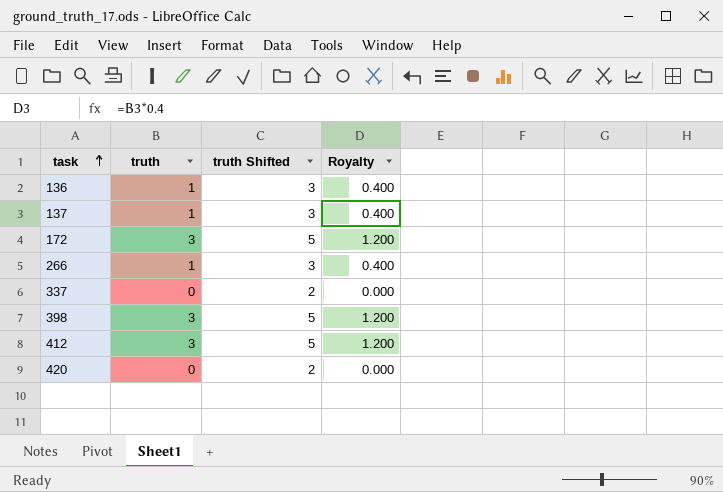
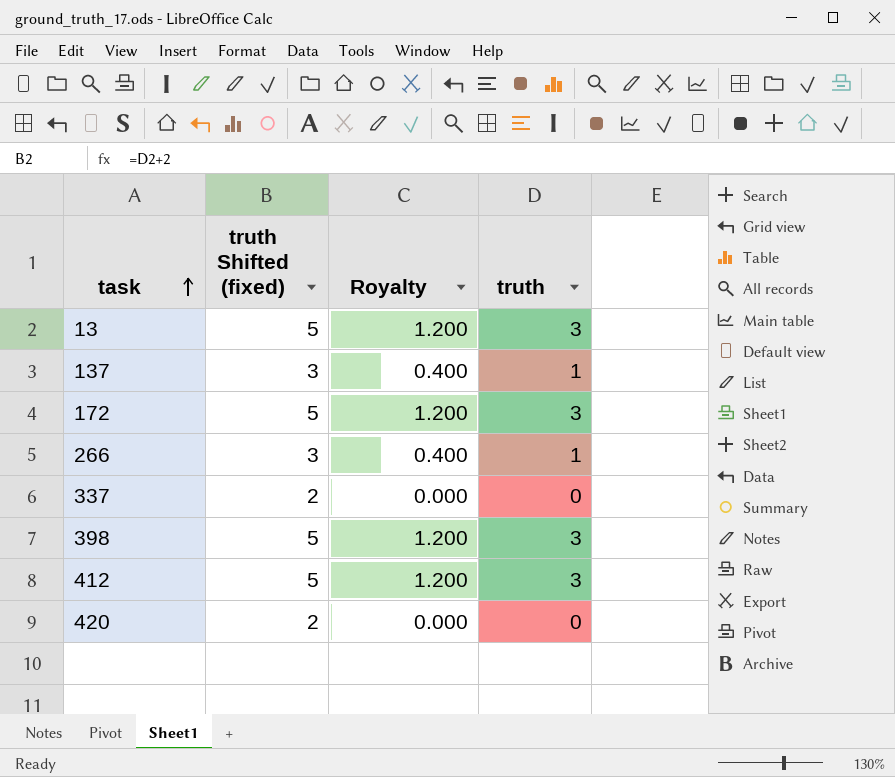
column name: truth Shifted -> truth Shifted (fixed)
column truth | position: 2 -> 4
row 136: 1 | 3 | 0.400 -> none
row 13: none -> 5 | 1.200 | 3

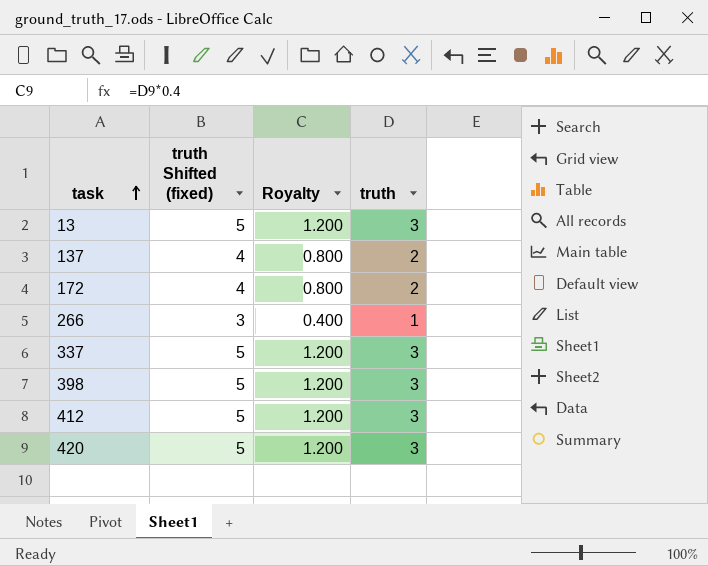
137 | truth Shifted (fixed): 3 -> 4
137 | Royalty: 0.400 -> 0.800
137 | truth: 1 -> 2
172 | truth Shifted (fixed): 5 -> 4
172 | Royalty: 1.200 -> 0.800
172 | truth: 3 -> 2
337 | truth Shifted (fixed): 2 -> 5
337 | Royalty: 0.000 -> 1.200
337 | truth: 0 -> 3
420 | truth Shifted (fixed): 2 -> 5
420 | Royalty: 0.000 -> 1.200
420 | truth: 0 -> 3

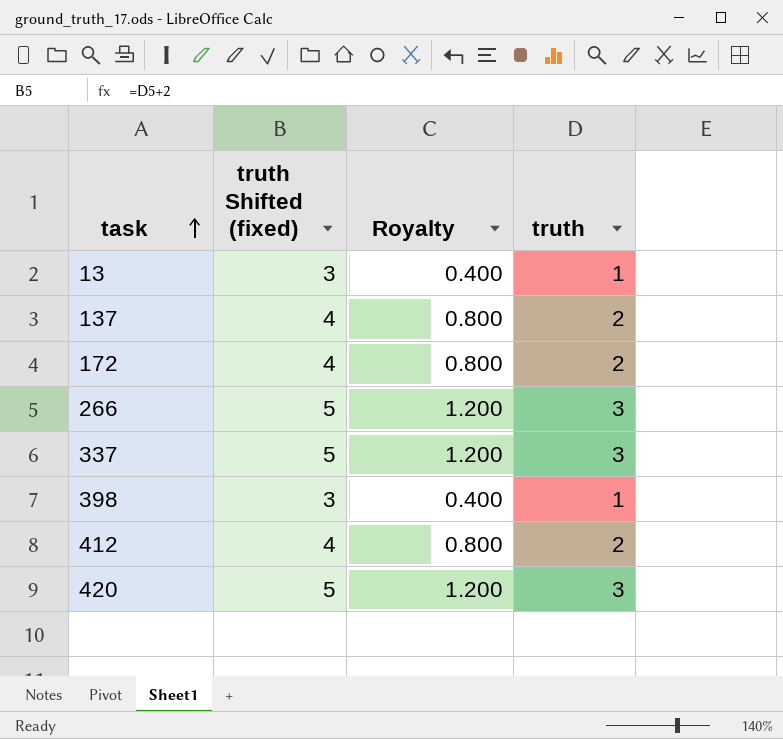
13 | truth Shifted (fixed): 5 -> 3
13 | Royalty: 1.200 -> 0.400
13 | truth: 3 -> 1
266 | truth Shifted (fixed): 3 -> 5
266 | Royalty: 0.400 -> 1.200
266 | truth: 1 -> 3
398 | truth Shifted (fixed): 5 -> 3
398 | Royalty: 1.200 -> 0.400
398 | truth: 3 -> 1
412 | truth Shifted (fixed): 5 -> 4
412 | Royalty: 1.200 -> 0.800
412 | truth: 3 -> 2

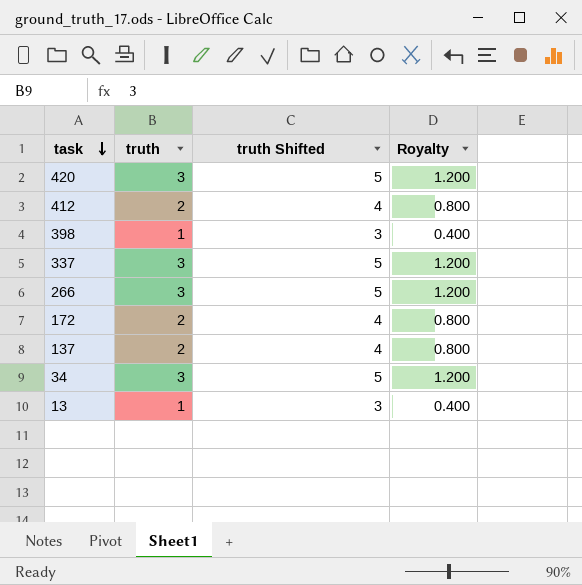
row order: task ascending -> task descending
column truth | position: 4 -> 2
column name: truth Shifted (fixed) -> truth Shifted
row 34: none -> 3 | 5 | 1.200

